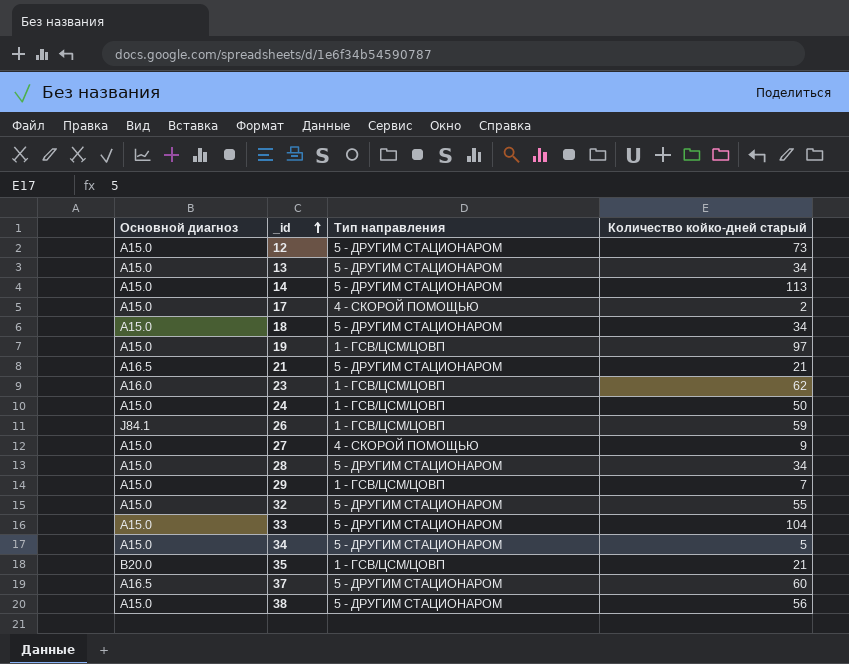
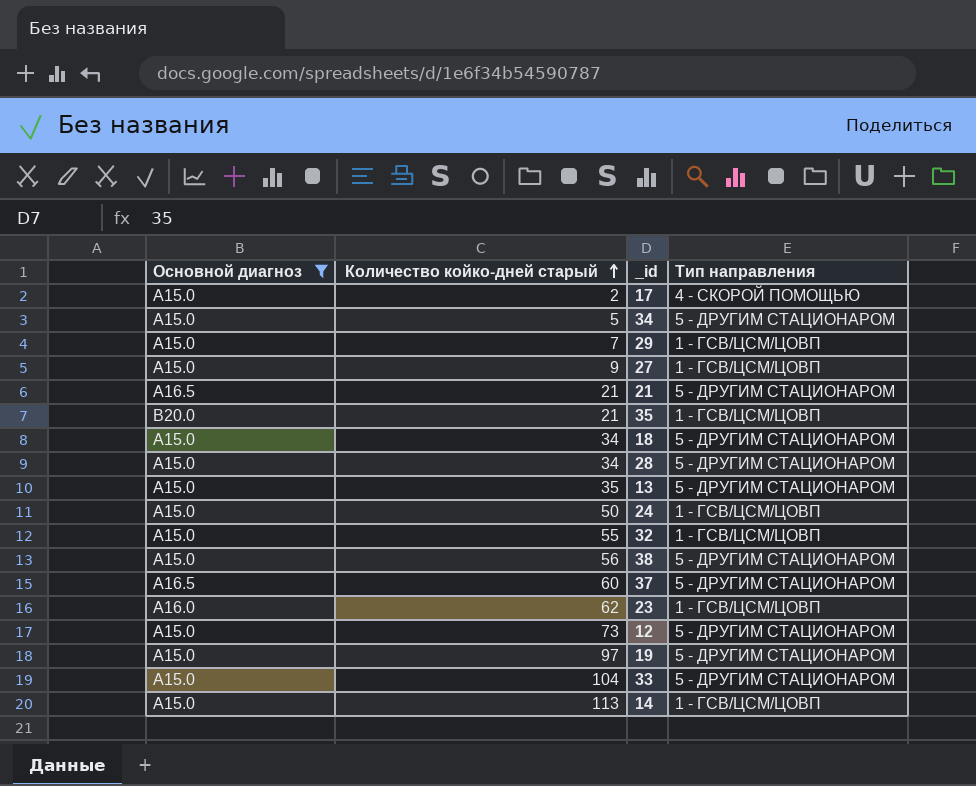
filter: none -> Основной диагноз != J84.1
row order: _id ascending -> Количество койко-дней старый ascending
column Количество койко-дней старый | position: 4 -> 2
27 | Тип направления: 4 - СКОРОЙ ПОМОЩЬЮ -> 1 - ГСВ/ЦСМ/ЦОВП
13 | Количество койко-дней старый: 34 -> 35
32 | Тип направления: 5 - ДРУГИМ СТАЦИОНАРОМ -> 1 - ГСВ/ЦСМ/ЦОВП
19 | Тип направления: 1 - ГСВ/ЦСМ/ЦОВП -> 5 - ДРУГИМ СТАЦИОНАРОМ
14 | Тип направления: 5 - ДРУГИМ СТАЦИОНАРОМ -> 1 - ГСВ/ЦСМ/ЦОВП

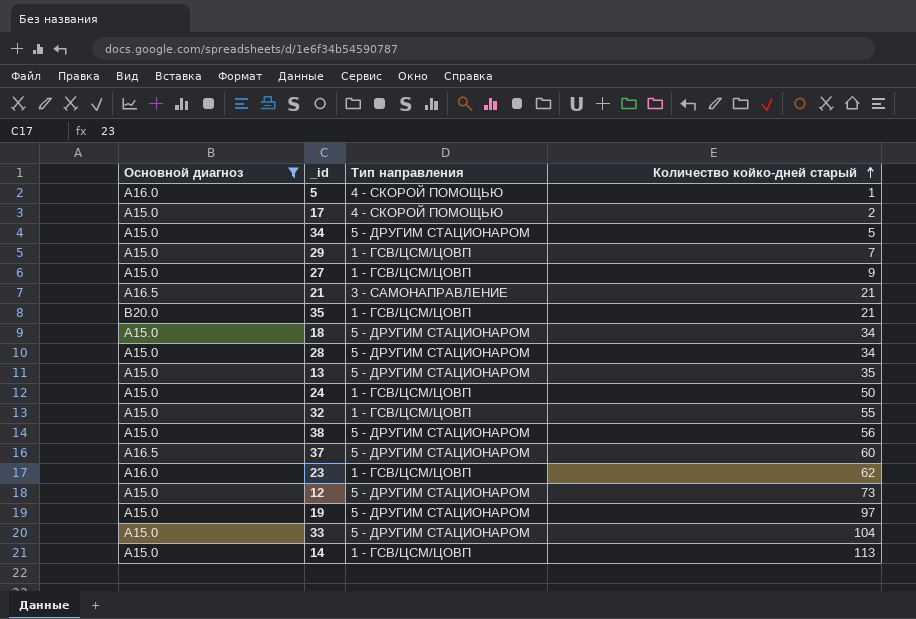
column Количество койко-дней старый | position: 2 -> 4
row 5: none -> A16.0 | 4 - СКОРОЙ ПОМОЩЬЮ | 1
21 | Тип направления: 5 - ДРУГИМ СТАЦИОНАРОМ -> 3 - САМОНАПРАВЛЕНИЕ

